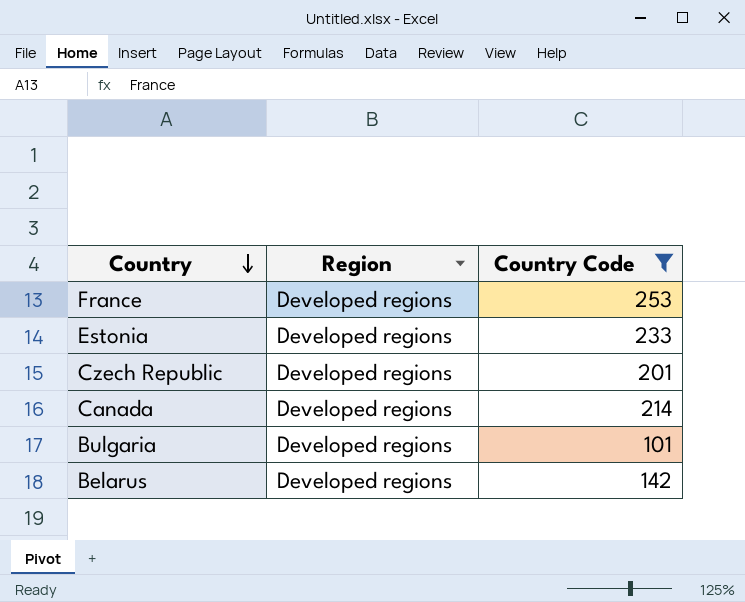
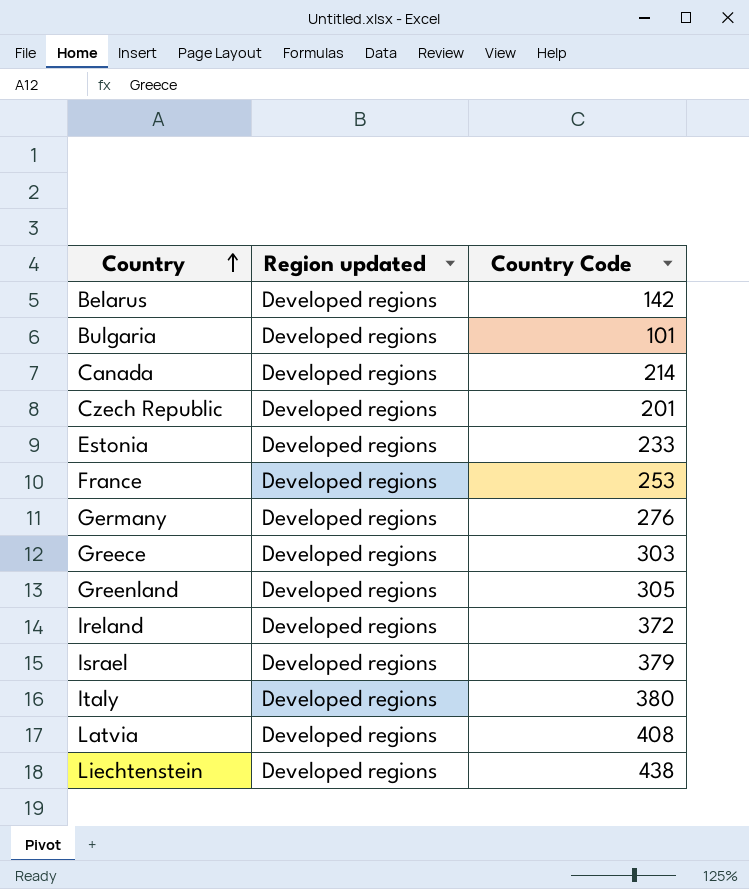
filter: Country Code <= 253 -> none
row order: Country descending -> Country ascending
column name: Region -> Region updated

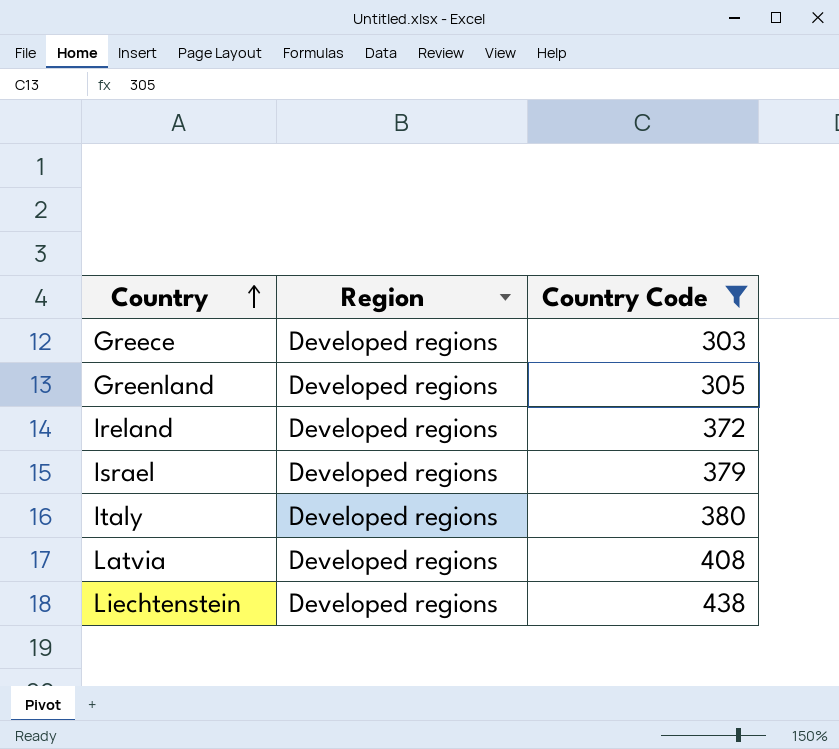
filter: none -> Country Code >= 303
column name: Region updated -> Region

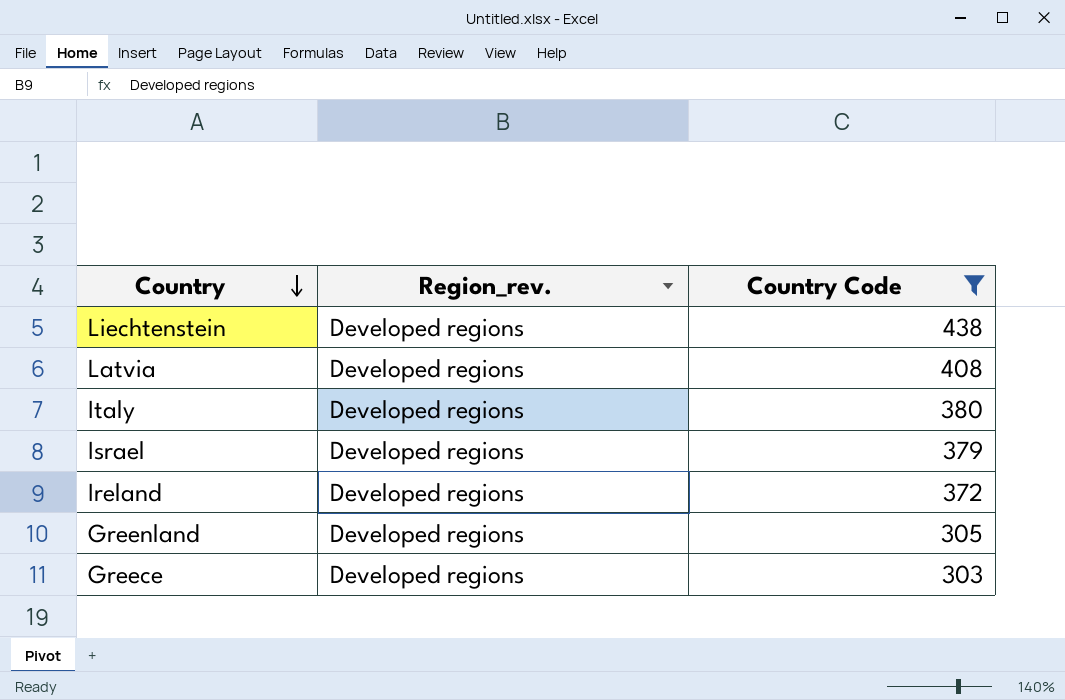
row order: Country ascending -> Country descending
column name: Region -> Region_rev.

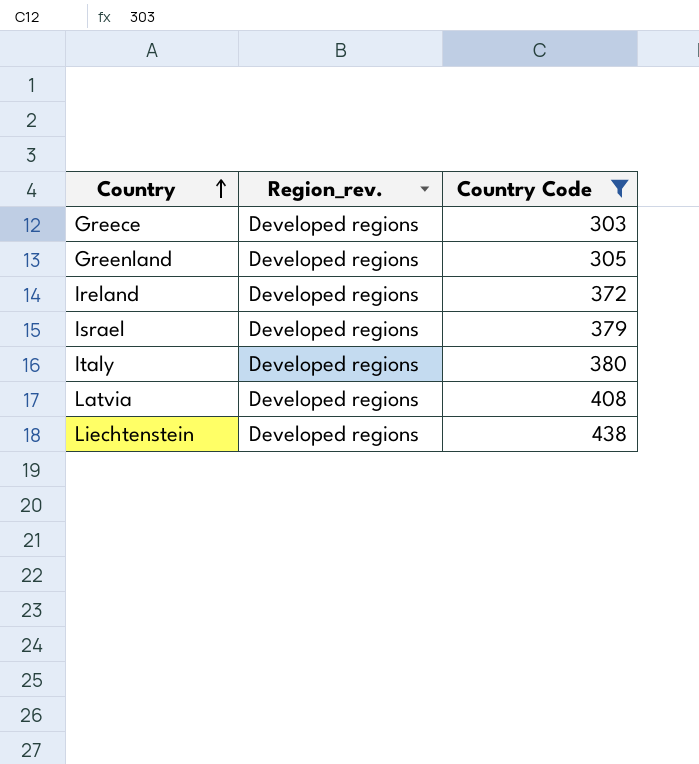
row order: Country descending -> Country ascending

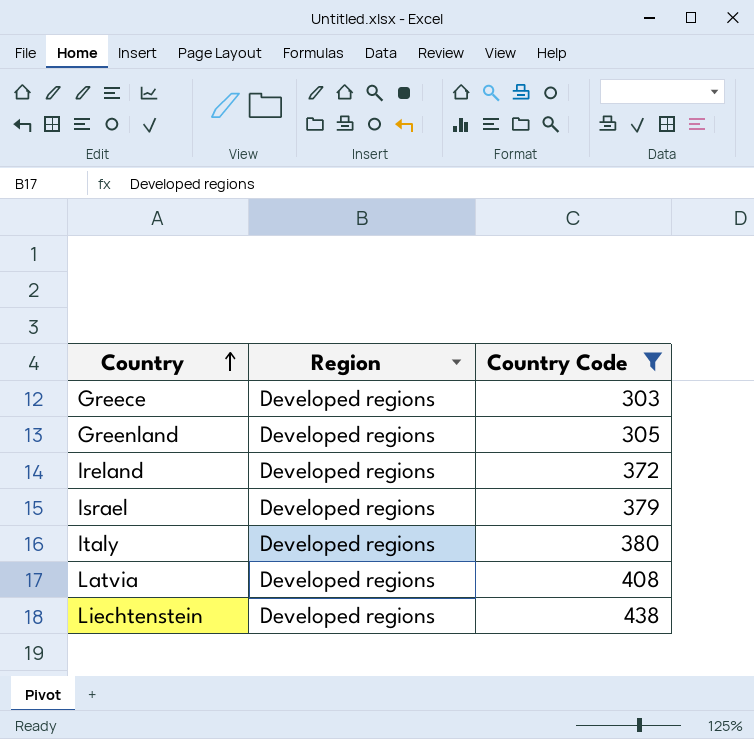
column name: Region_rev. -> Region

